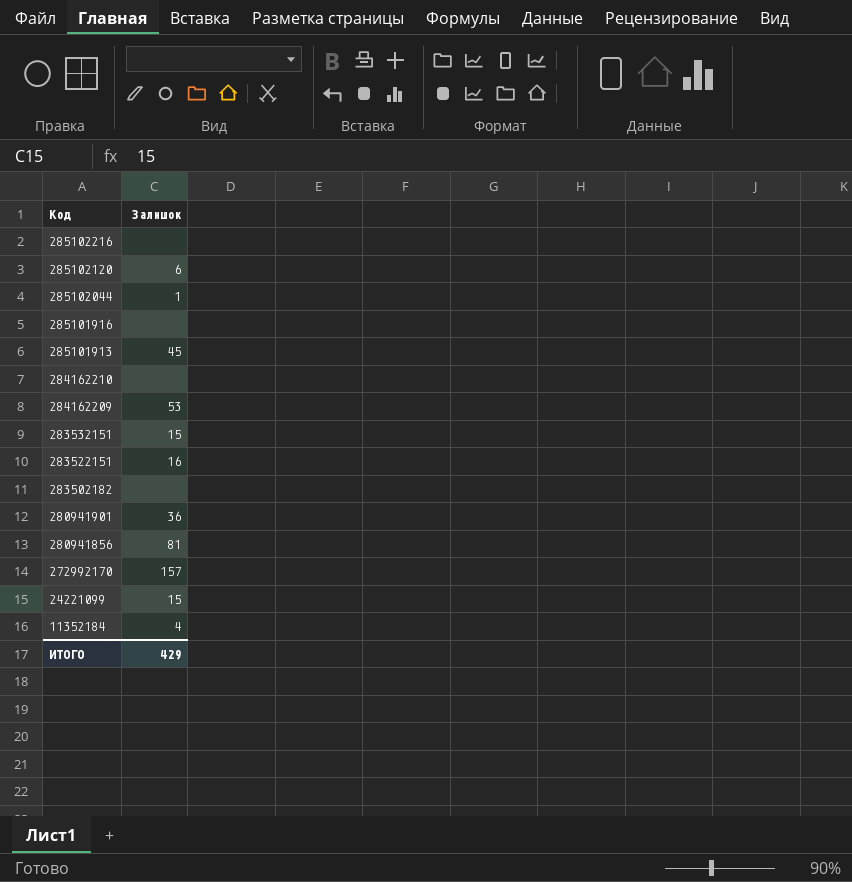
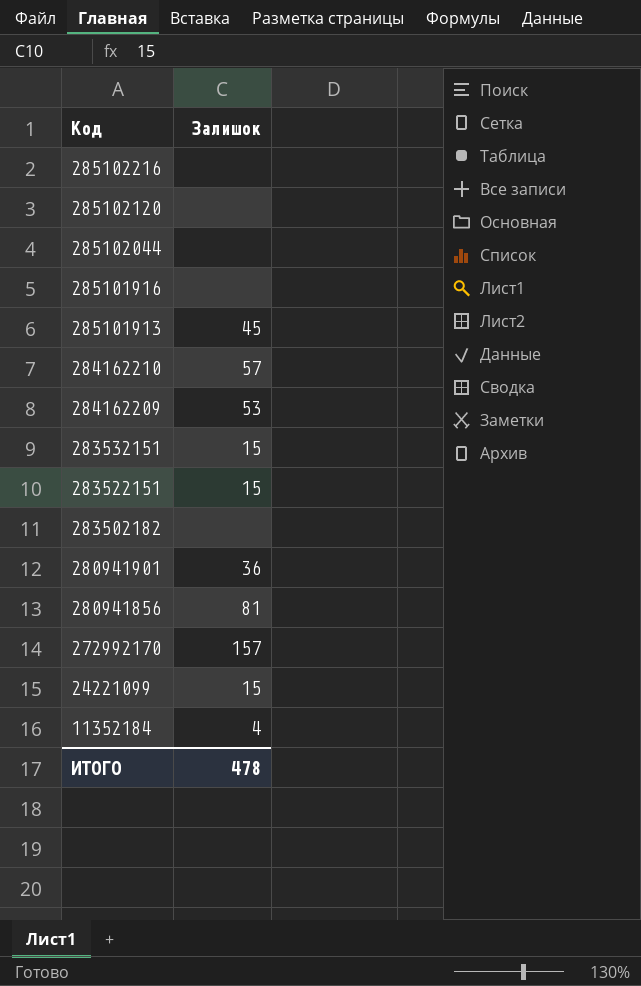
285102120 | Залишок: 6 -> none
285102044 | Залишок: 1 -> none
284162210 | Залишок: none -> 57
283522151 | Залишок: 16 -> 15
ИТОГО | Залишок: 429 -> 478

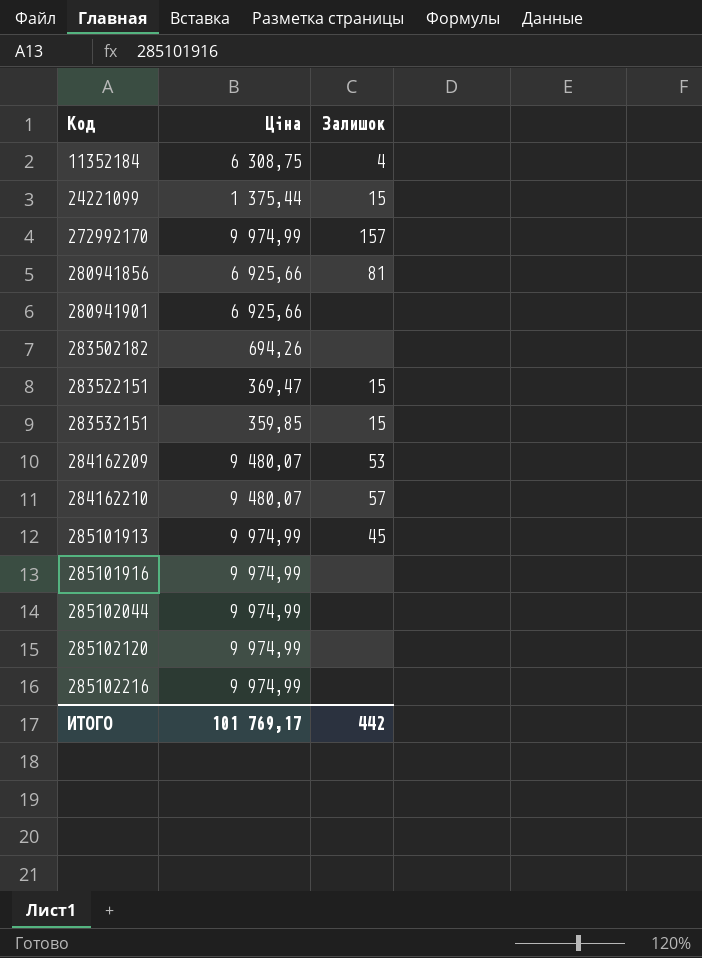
row order: Код descending -> Код ascending
column Ціна | position: none -> 2
280941901 | Залишок: 36 -> none
ИТОГО | Залишок: 478 -> 442

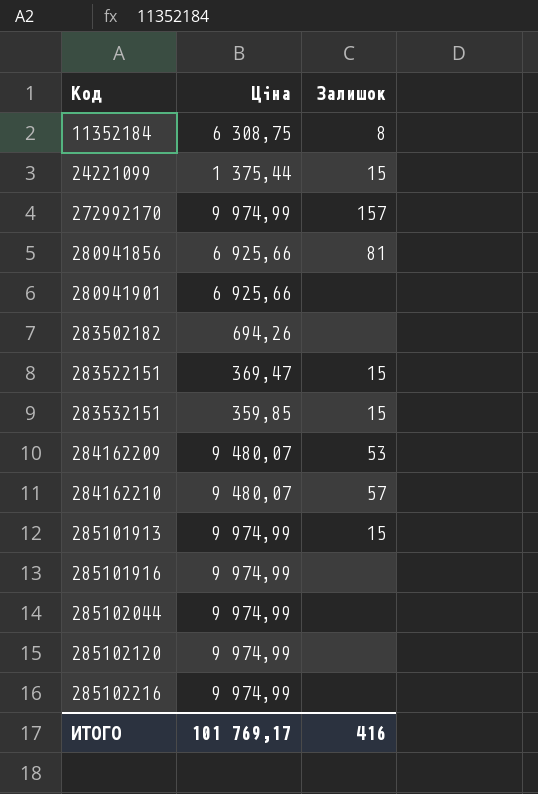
11352184 | Залишок: 4 -> 8
285101913 | Залишок: 45 -> 15
ИТОГО | Залишок: 442 -> 416

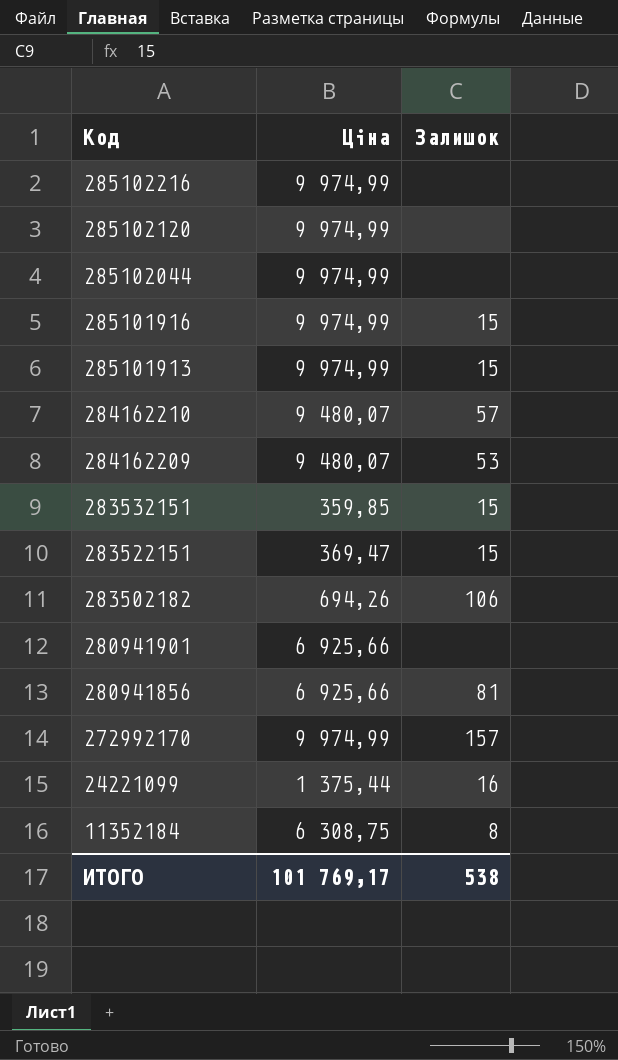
row order: Код ascending -> Код descending
285101916 | Залишок: none -> 15
283502182 | Залишок: none -> 106
24221099 | Залишок: 15 -> 16
ИТОГО | Залишок: 416 -> 538

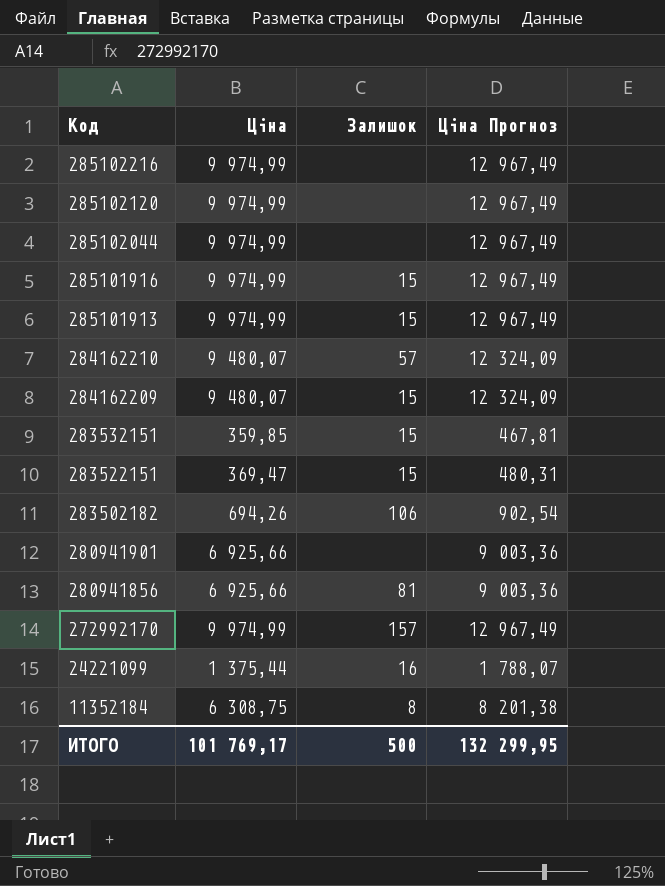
column Ціна Прогноз | formula: none -> [Ціна] * 1,3
284162209 | Залишок: 53 -> 15
ИТОГО | Залишок: 538 -> 500

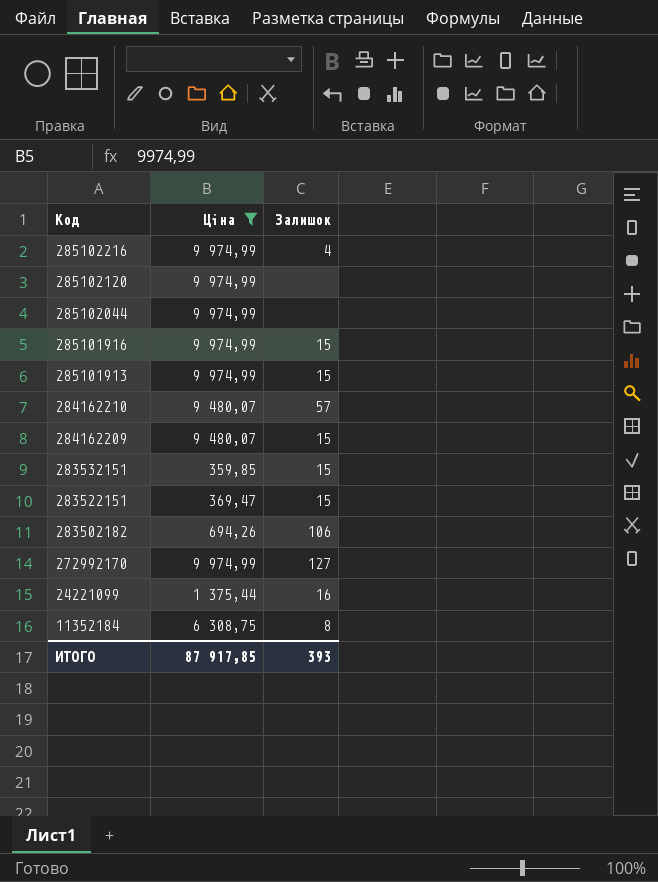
filter: none -> Ціна != 6 925,66
column Ціна Прогноз | formula: [Ціна] * 1,3 -> none
285102216 | Залишок: none -> 4
272992170 | Залишок: 157 -> 127
ИТОГО | Ціна: 101 769,17 -> 87 917,85
ИТОГО | Залишок: 500 -> 393

